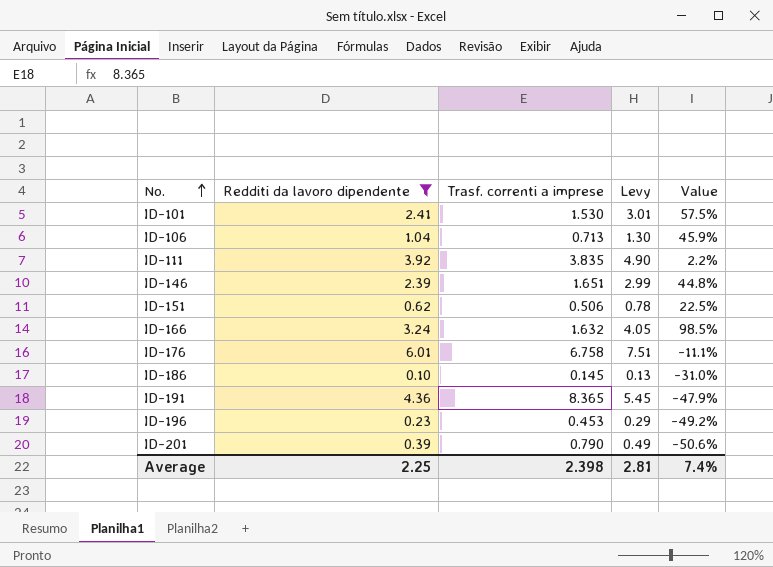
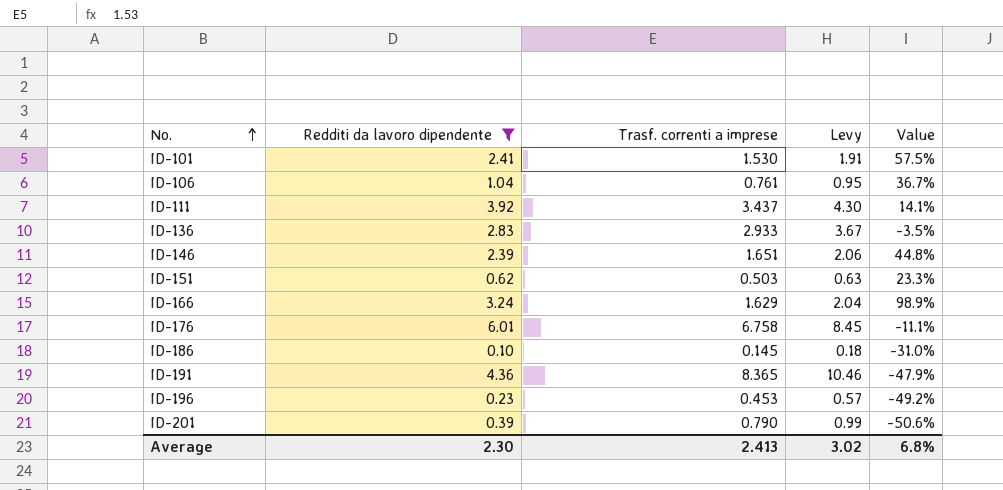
column Levy | formula: [Redditi da lavoro dipendente] * 1.25 -> [Trasf. correnti a imprese] * 1.25
ID-106 | Trasf. correnti a imprese: 0.713 -> 0.761
ID-106 | Value: 45.9% -> 36.7%
ID-111 | Trasf. correnti a imprese: 3.835 -> 3.437
ID-111 | Value: 2.2% -> 14.1%
row ID-136: none -> 2.83 | 2.933 | 3.67 | -3.5%
ID-151 | Trasf. correnti a imprese: 0.506 -> 0.503
ID-151 | Value: 22.5% -> 23.3%
ID-166 | Trasf. correnti a imprese: 1.632 -> 1.629
ID-166 | Value: 98.5% -> 98.9%
Average | Redditi da lavoro dipendente: 2.25 -> 2.30
Average | Trasf. correnti a imprese: 2.398 -> 2.413
Average | Levy: 2.81 -> 3.02
Average | Value: 7.4% -> 6.8%

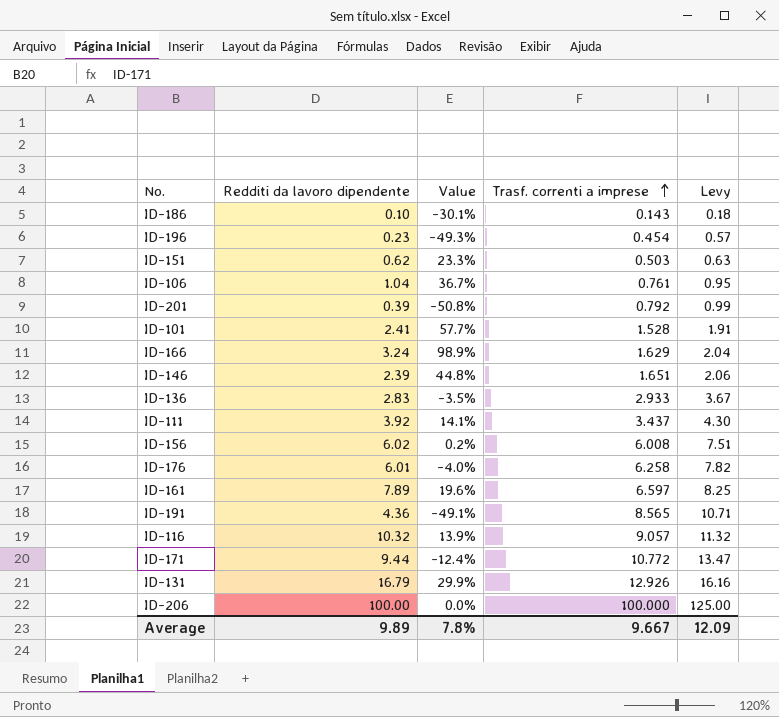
filter: Redditi da lavoro dipendente <= 6.01 -> none
row order: No. ascending -> Trasf. correnti a imprese ascending
column Value | position: 5 -> 3
ID-186 | Value: -31.0% -> -30.1%
ID-186 | Trasf. correnti a imprese: 0.145 -> 0.143
ID-196 | Value: -49.2% -> -49.3%
ID-196 | Trasf. correnti a imprese: 0.453 -> 0.454
ID-201 | Value: -50.6% -> -50.8%
ID-201 | Trasf. correnti a imprese: 0.790 -> 0.792
ID-101 | Value: 57.5% -> 57.7%
ID-101 | Trasf. correnti a imprese: 1.530 -> 1.528
ID-176 | Value: -11.1% -> -4.0%
ID-176 | Trasf. correnti a imprese: 6.758 -> 6.258
ID-176 | Levy: 8.45 -> 7.82
ID-191 | Value: -47.9% -> -49.1%
ID-191 | Trasf. correnti a imprese: 8.365 -> 8.565
ID-191 | Levy: 10.46 -> 10.71
Average | Redditi da lavoro dipendente: 2.30 -> 9.89
Average | Value: 6.8% -> 7.8%
Average | Trasf. correnti a imprese: 2.413 -> 9.667
Average | Levy: 3.02 -> 12.09

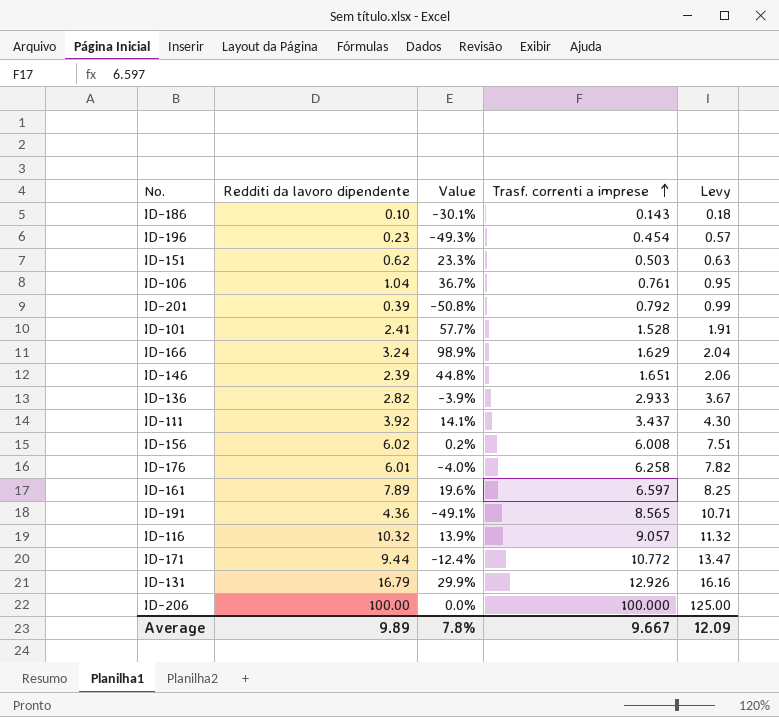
ID-136 | Redditi da lavoro dipendente: 2.83 -> 2.82
ID-136 | Value: -3.5% -> -3.9%

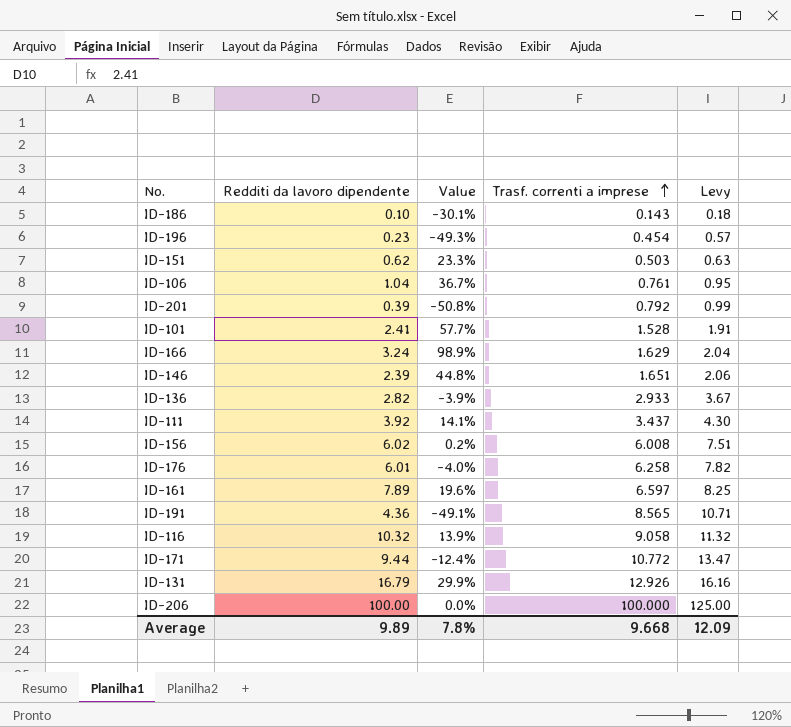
ID-116 | Trasf. correnti a imprese: 9.057 -> 9.058
Average | Trasf. correnti a imprese: 9.667 -> 9.668

